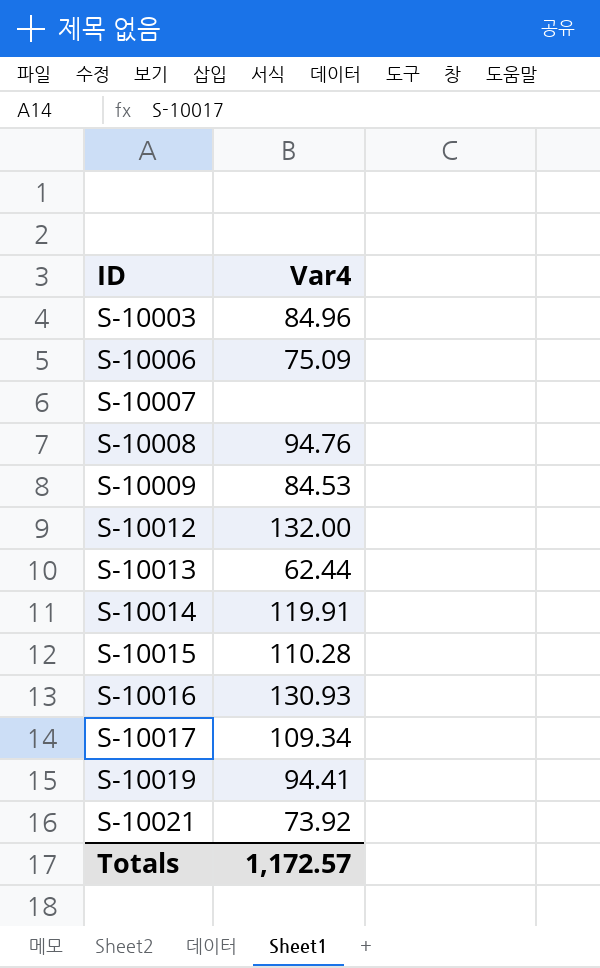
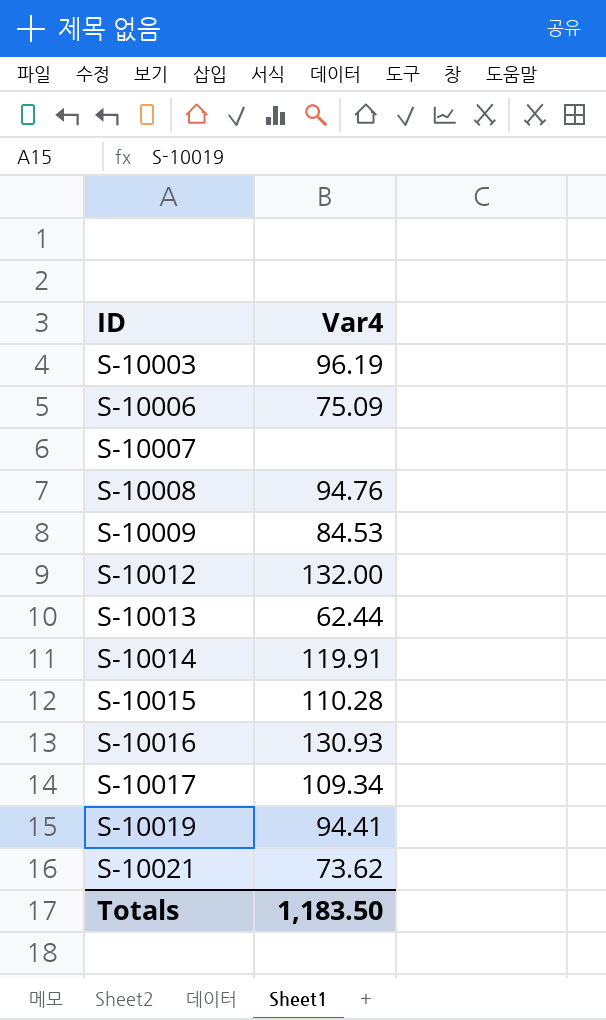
S-10003 | Var4: 84.96 -> 96.19
S-10021 | Var4: 73.92 -> 73.62
Totals | Var4: 1,172.57 -> 1,183.50

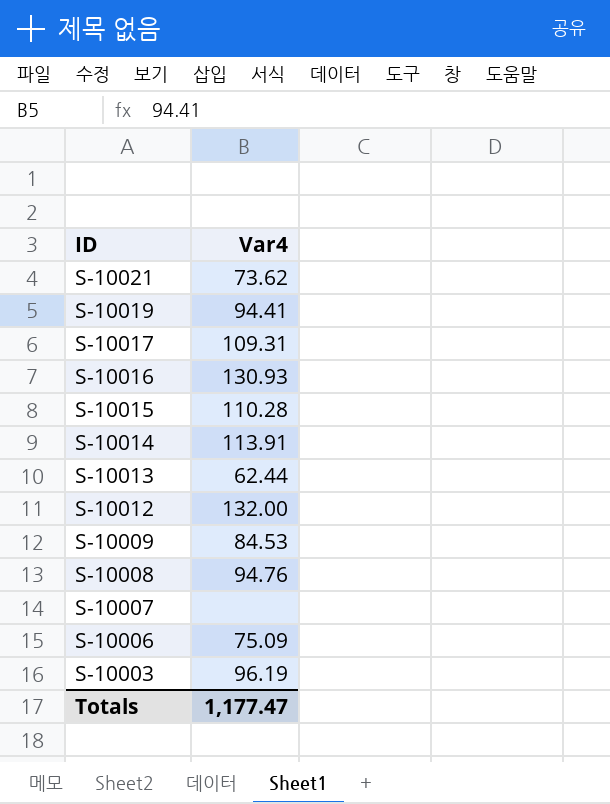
row order: ID ascending -> ID descending
S-10017 | Var4: 109.34 -> 109.31
S-10014 | Var4: 119.91 -> 113.91
Totals | Var4: 1,183.50 -> 1,177.47

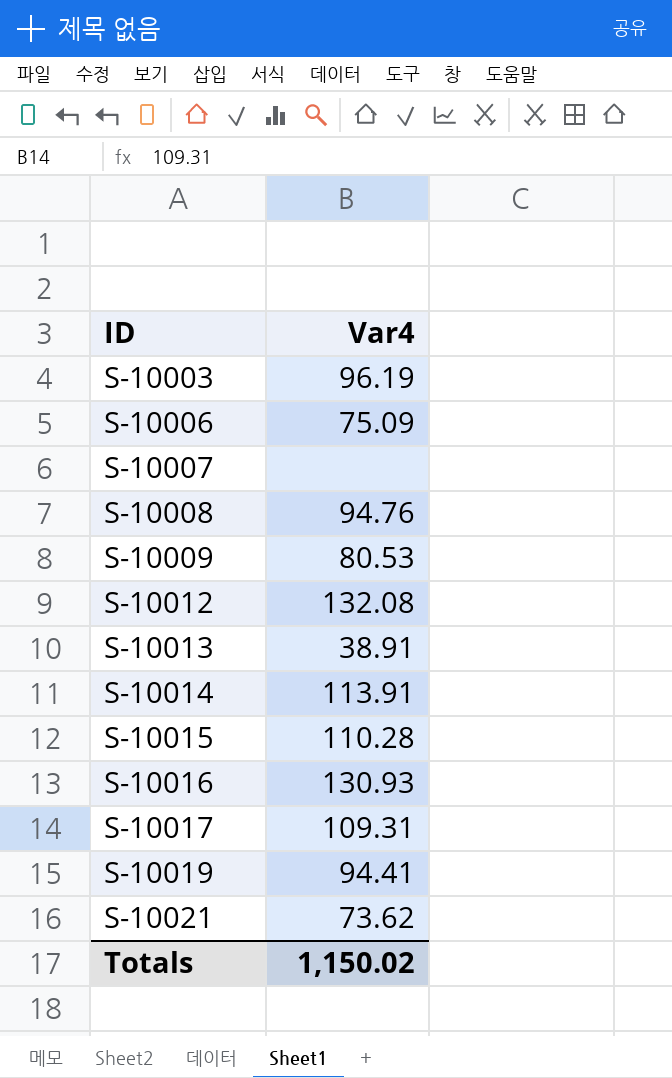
row order: ID descending -> ID ascending
S-10009 | Var4: 84.53 -> 80.53
S-10012 | Var4: 132.00 -> 132.08
S-10013 | Var4: 62.44 -> 38.91
Totals | Var4: 1,177.47 -> 1,150.02

